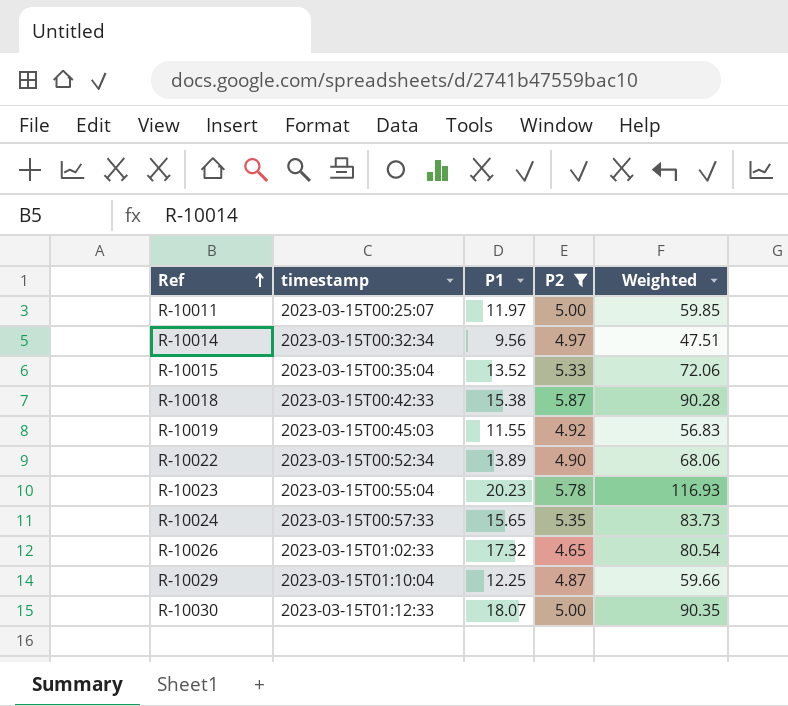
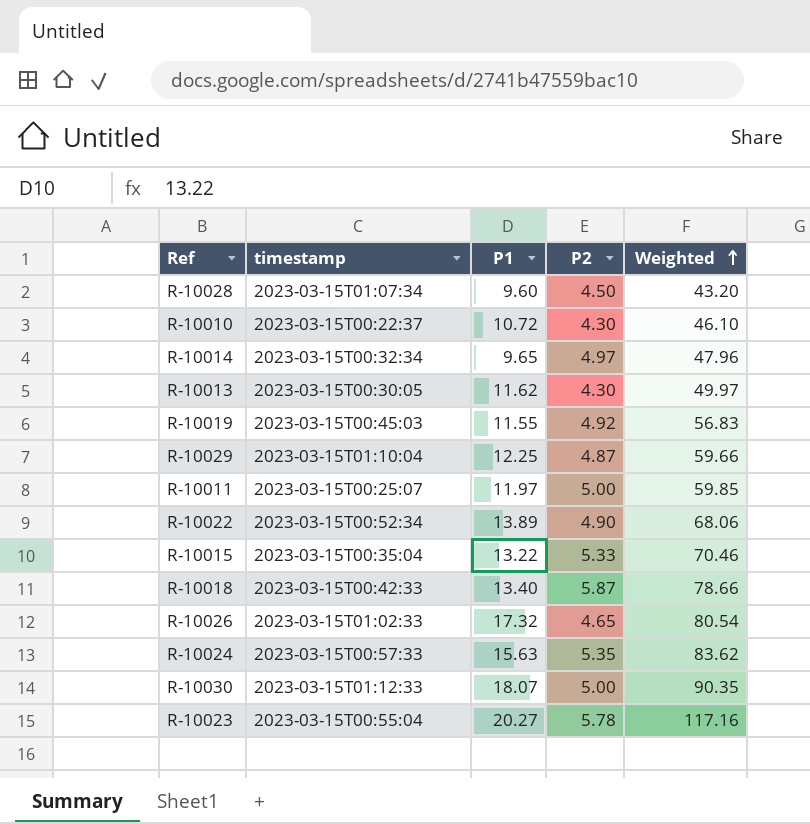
filter: P2 >= 4.65 -> none
row order: Ref ascending -> Weighted ascending
R-10014 | P1: 9.56 -> 9.65
R-10014 | Weighted: 47.51 -> 47.96
R-10015 | P1: 13.52 -> 13.22
R-10015 | Weighted: 72.06 -> 70.46
R-10018 | P1: 15.38 -> 13.40
R-10018 | Weighted: 90.28 -> 78.66
R-10024 | P1: 15.65 -> 15.63
R-10024 | Weighted: 83.73 -> 83.62
R-10023 | P1: 20.23 -> 20.27
R-10023 | Weighted: 116.93 -> 117.16

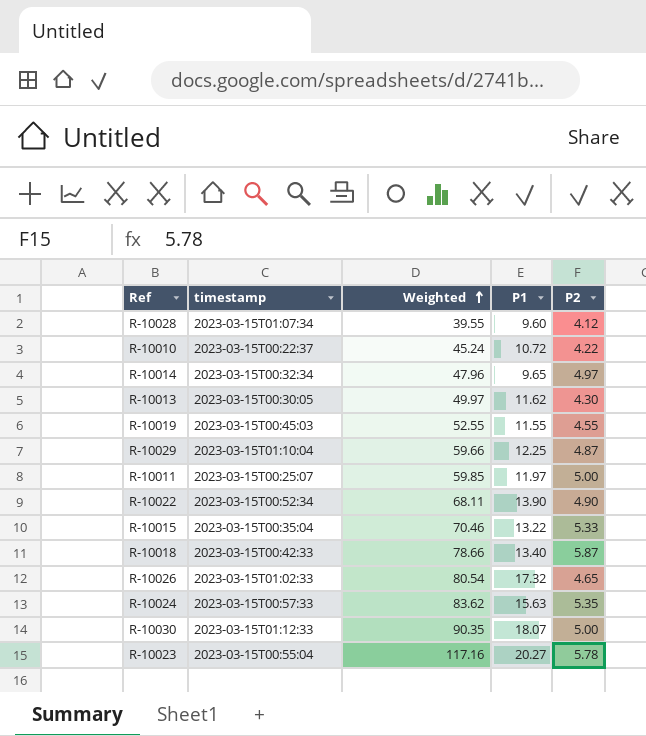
column Weighted | position: 5 -> 3
R-10028 | Weighted: 43.20 -> 39.55
R-10028 | P2: 4.50 -> 4.12
R-10010 | Weighted: 46.10 -> 45.24
R-10010 | P2: 4.30 -> 4.22
R-10019 | Weighted: 56.83 -> 52.55
R-10019 | P2: 4.92 -> 4.55
R-10022 | Weighted: 68.06 -> 68.11
R-10022 | P1: 13.89 -> 13.90

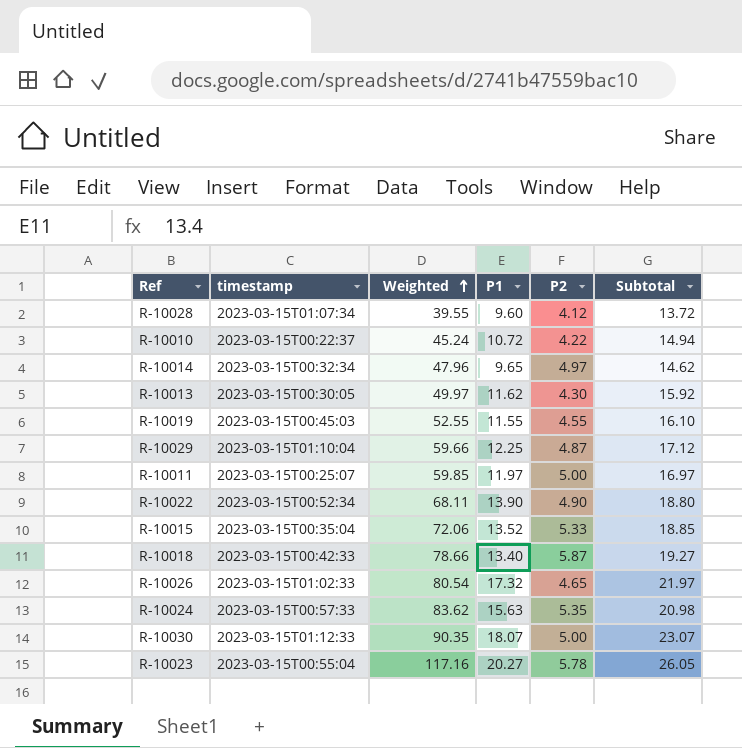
column Subtotal | formula: none -> [P1] + [P2]
R-10015 | Weighted: 70.46 -> 72.06
R-10015 | P1: 13.22 -> 13.52

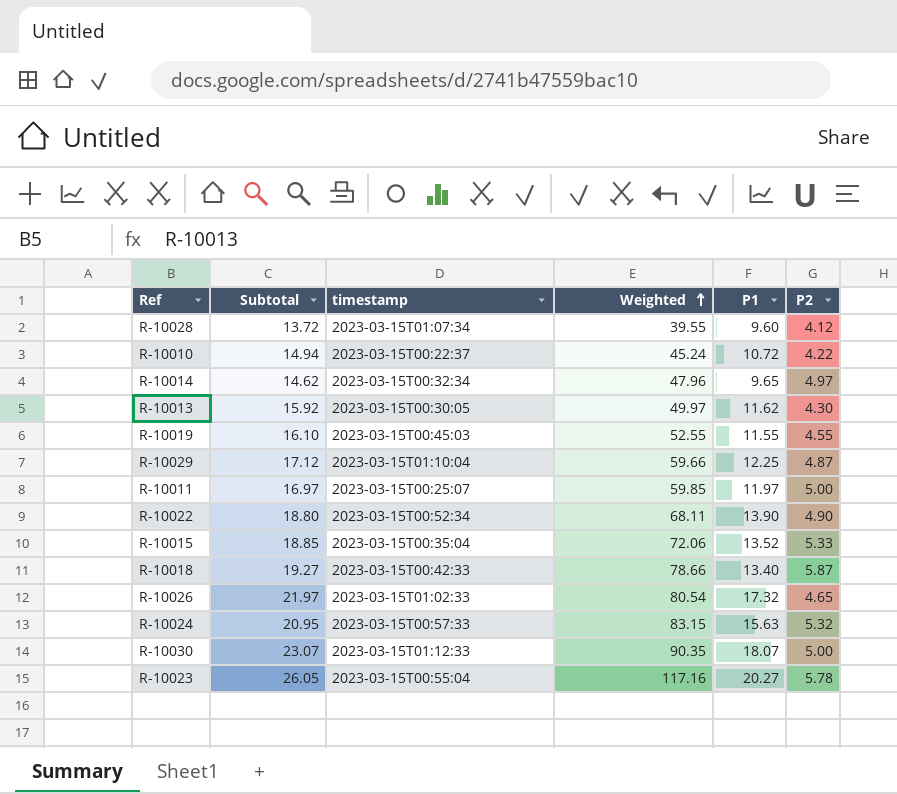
column Subtotal | position: 6 -> 2
R-10024 | Subtotal: 20.98 -> 20.95
R-10024 | Weighted: 83.62 -> 83.15
R-10024 | P2: 5.35 -> 5.32

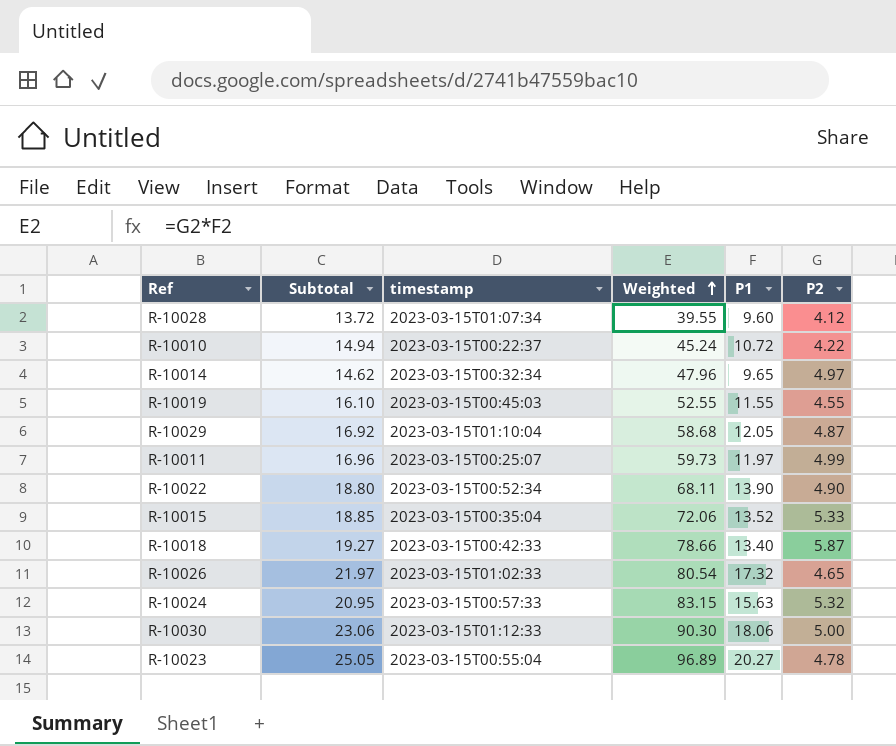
row R-10013: 15.92 | 2023-03-15T00:30:05 | 49.97 | 11.62 | 4.30 -> none
R-10029 | Subtotal: 17.12 -> 16.92
R-10029 | Weighted: 59.66 -> 58.68
R-10029 | P1: 12.25 -> 12.05
R-10011 | Subtotal: 16.97 -> 16.96
R-10011 | Weighted: 59.85 -> 59.73
R-10011 | P2: 5.00 -> 4.99
R-10030 | Subtotal: 23.07 -> 23.06
R-10030 | Weighted: 90.35 -> 90.30
R-10030 | P1: 18.07 -> 18.06
R-10023 | Subtotal: 26.05 -> 25.05
R-10023 | Weighted: 117.16 -> 96.89
R-10023 | P2: 5.78 -> 4.78

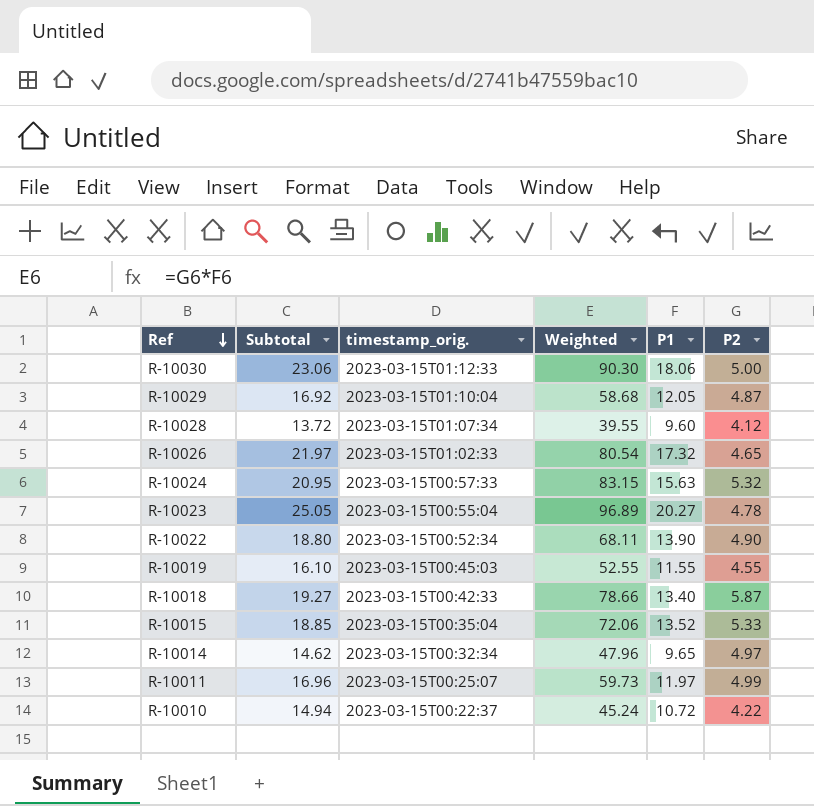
row order: Weighted ascending -> Ref descending
column name: timestamp -> timestamp_orig.

